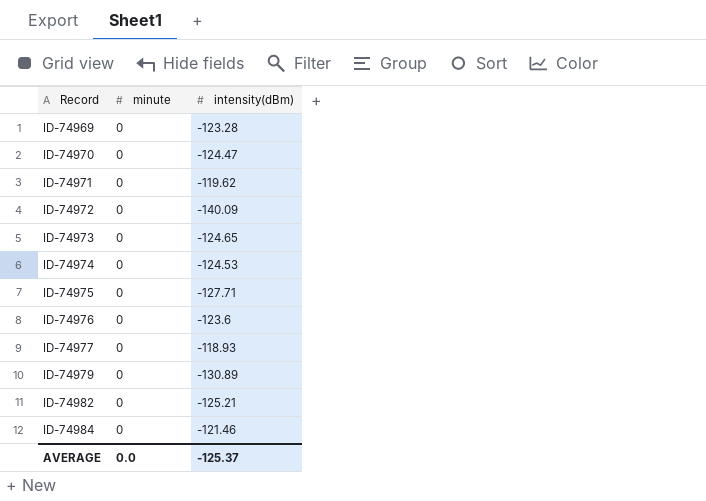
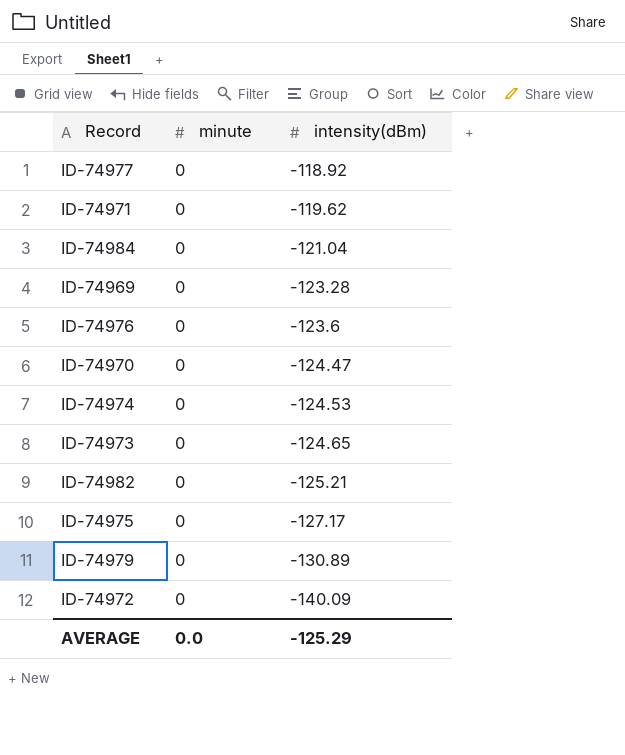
row order: Record ascending -> intensity(dBm) descending
ID-74977 | intensity(dBm): -118.93 -> -118.92
ID-74984 | intensity(dBm): -121.46 -> -121.04
ID-74975 | intensity(dBm): -127.71 -> -127.17
AVERAGE | intensity(dBm): -125.37 -> -125.29

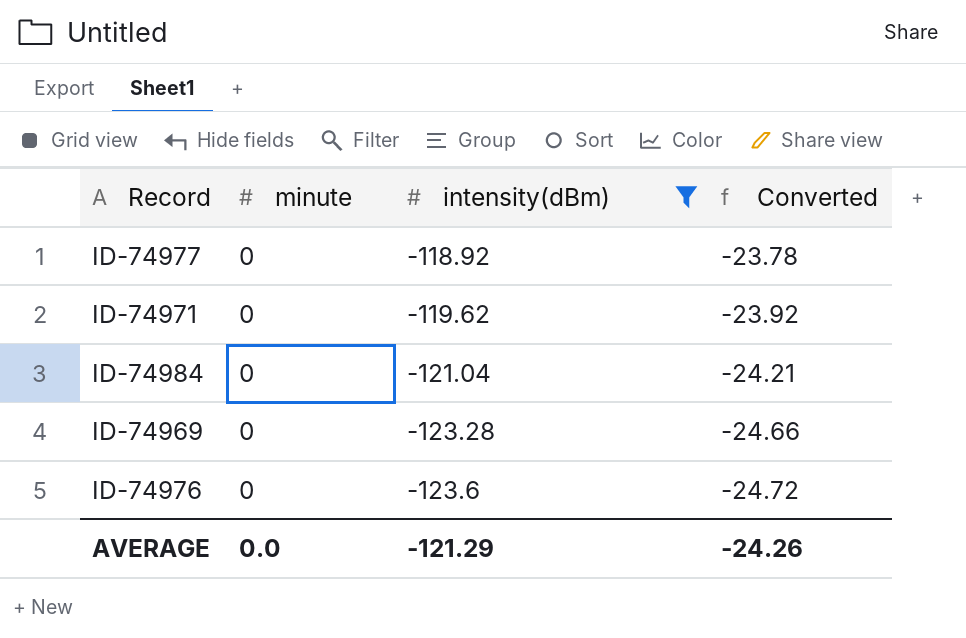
filter: none -> intensity(dBm) >= -123.6
column Converted | formula: none -> [intensity(dBm)] * 0.2
AVERAGE | intensity(dBm): -125.29 -> -121.29

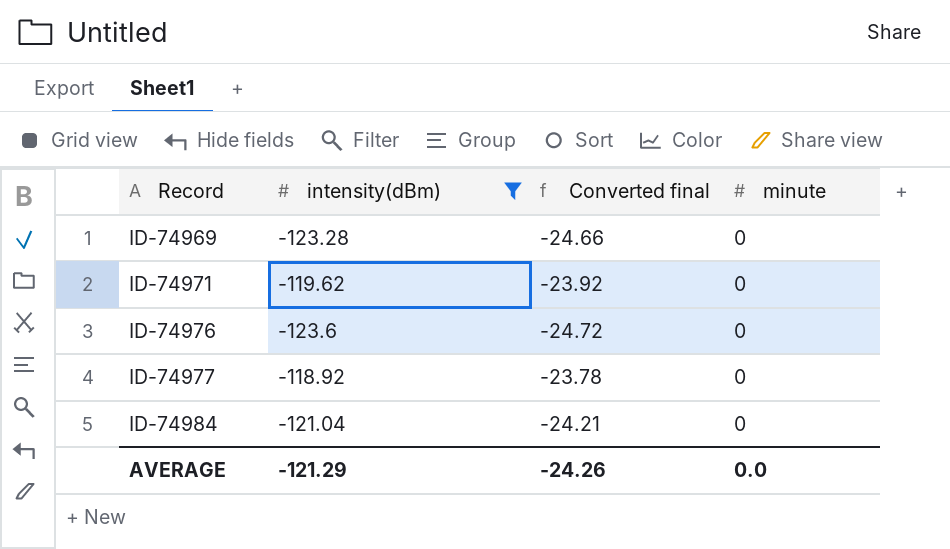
row order: intensity(dBm) descending -> Record ascending
column name: Converted -> Converted final
column minute | position: 2 -> 4

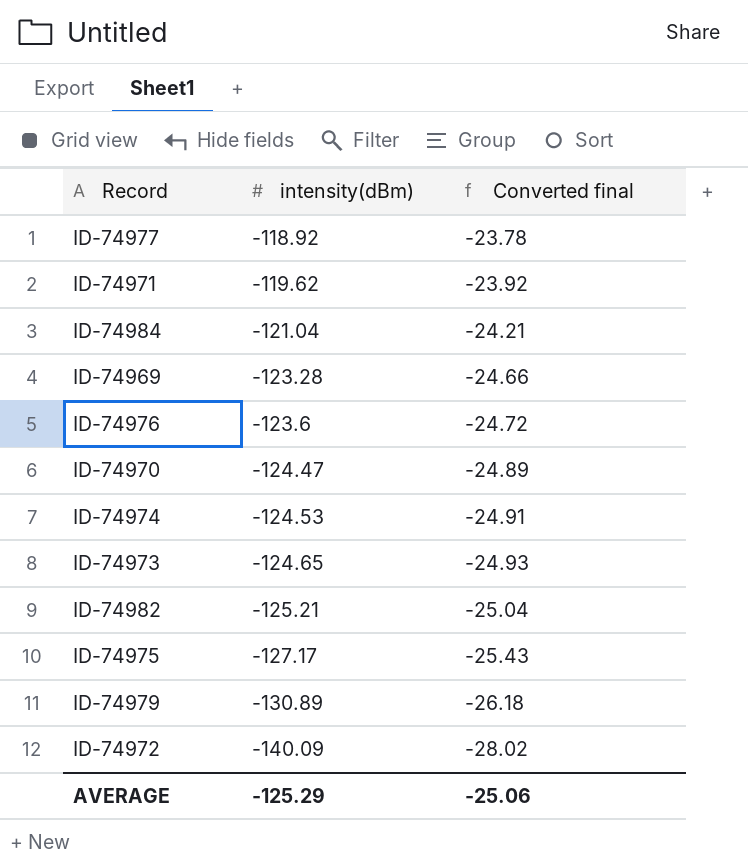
filter: intensity(dBm) >= -123.6 -> none
row order: Record ascending -> intensity(dBm) descending
column minute | position: 4 -> none
AVERAGE | intensity(dBm): -121.29 -> -125.29
AVERAGE | Converted final: -24.26 -> -25.06

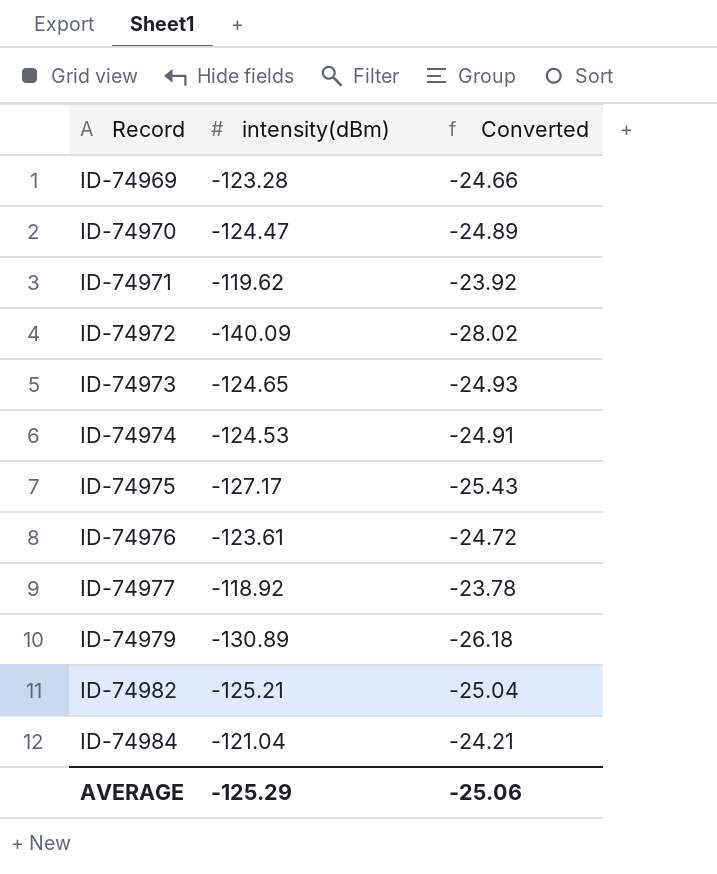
row order: intensity(dBm) descending -> Record ascending
column name: Converted final -> Converted
ID-74976 | intensity(dBm): -123.6 -> -123.61

